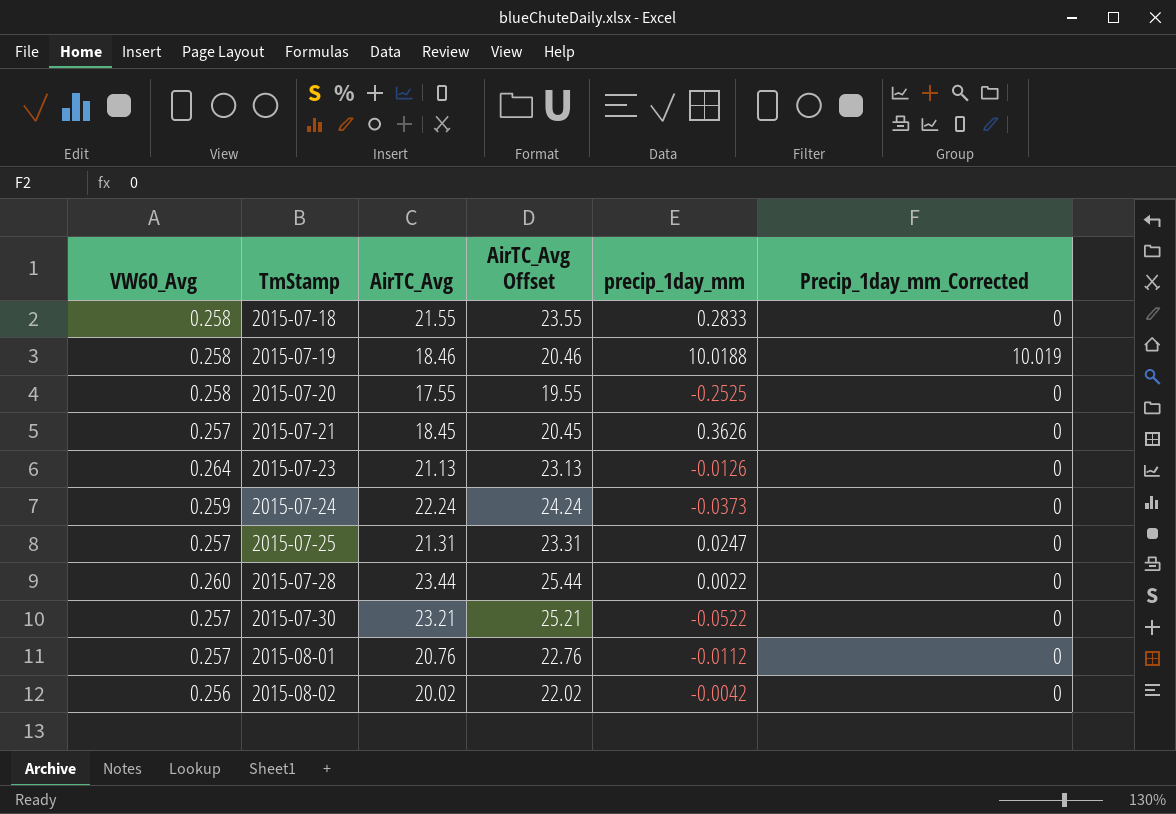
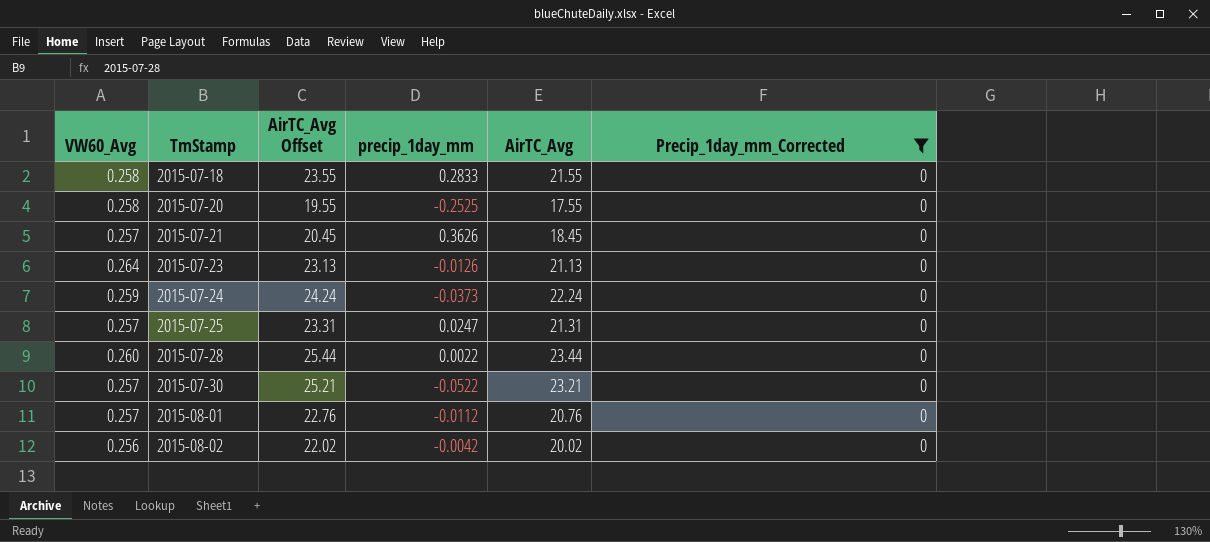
filter: none -> Precip_1day_mm_Corrected = 0
column AirTC_Avg | position: 3 -> 5

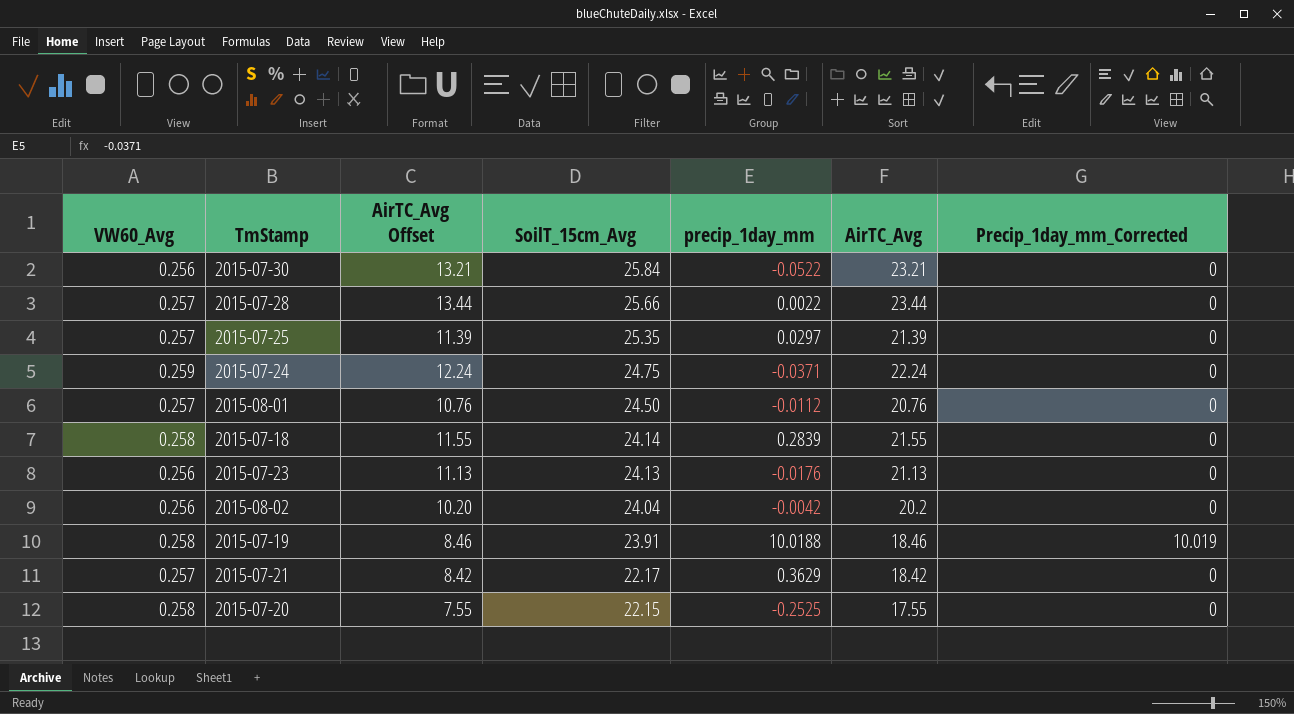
filter: Precip_1day_mm_Corrected = 0 -> none
row order: TmStamp ascending -> SoilT_15cm_Avg descending
column AirTC_Avg Offset | formula: [AirTC_Avg] + 2 -> [AirTC_Avg] - 10
column SoilT_15cm_Avg | position: none -> 4
2015-07-30 | VW60_Avg: 0.257 -> 0.256
2015-07-28 | VW60_Avg: 0.260 -> 0.257
2015-07-25 | precip_1day_mm: 0.0247 -> 0.0297
2015-07-25 | AirTC_Avg: 21.31 -> 21.39
2015-07-24 | precip_1day_mm: -0.0373 -> -0.0371
2015-07-18 | precip_1day_mm: 0.2833 -> 0.2839
2015-07-23 | VW60_Avg: 0.264 -> 0.256
2015-07-23 | precip_1day_mm: -0.0126 -> -0.0176
2015-08-02 | AirTC_Avg: 20.02 -> 20.2
2015-07-21 | precip_1day_mm: 0.3626 -> 0.3629
2015-07-21 | AirTC_Avg: 18.45 -> 18.42

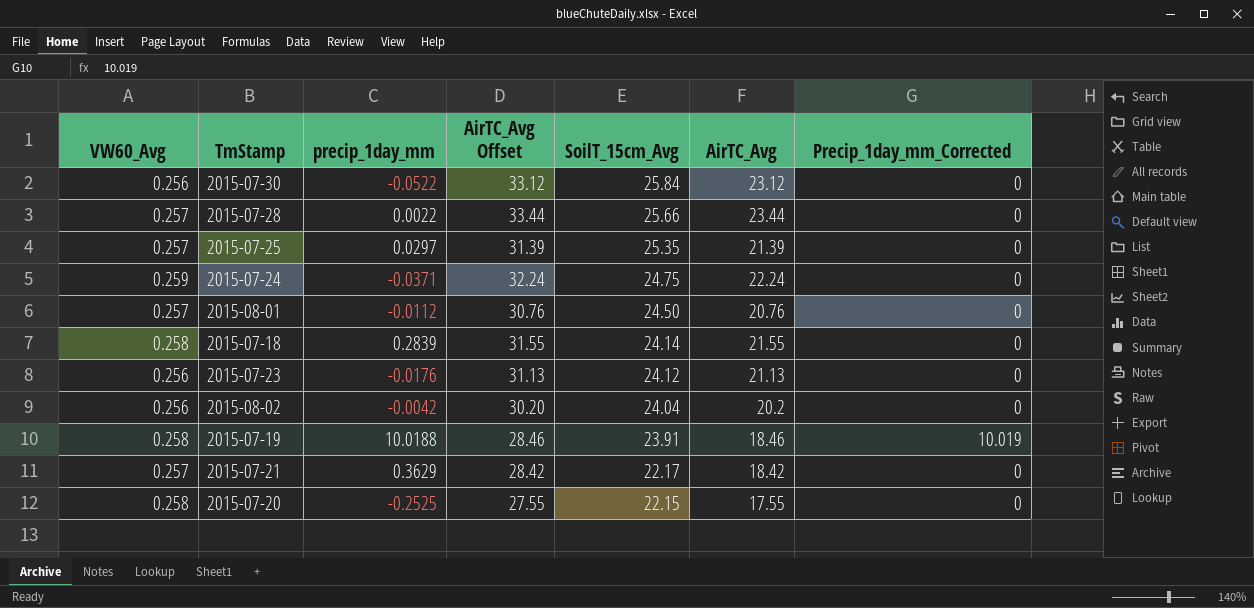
column precip_1day_mm | position: 5 -> 3
column AirTC_Avg Offset | formula: [AirTC_Avg] - 10 -> [AirTC_Avg] + 10
2015-07-30 | AirTC_Avg: 23.21 -> 23.12
2015-07-23 | SoilT_15cm_Avg: 24.13 -> 24.12

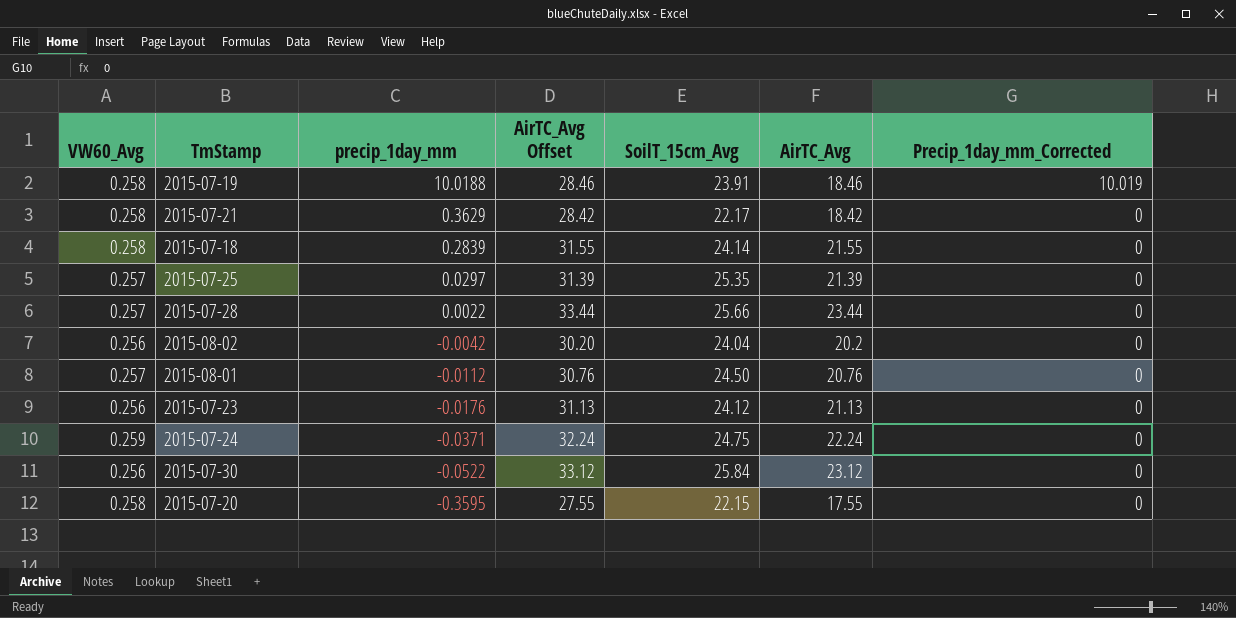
row order: SoilT_15cm_Avg descending -> precip_1day_mm descending
2015-07-21 | VW60_Avg: 0.257 -> 0.258
2015-07-20 | precip_1day_mm: -0.2525 -> -0.3595

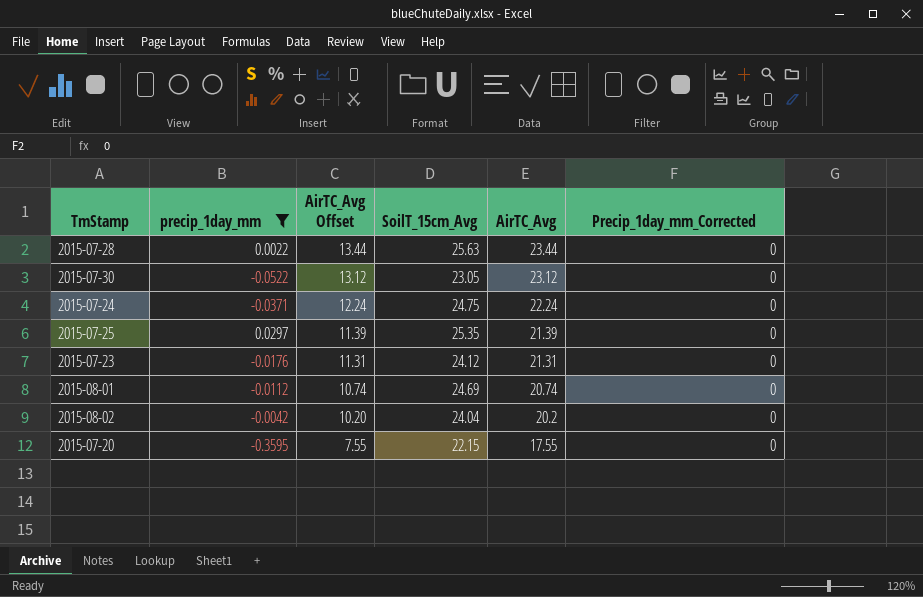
filter: none -> precip_1day_mm <= 0.0297
row order: precip_1day_mm descending -> AirTC_Avg Offset descending
column VW60_Avg | position: 1 -> none
column AirTC_Avg Offset | formula: [AirTC_Avg] + 10 -> [AirTC_Avg] - 10
2015-07-28 | SoilT_15cm_Avg: 25.66 -> 25.63
2015-07-30 | SoilT_15cm_Avg: 25.84 -> 23.05
2015-07-23 | AirTC_Avg: 21.13 -> 21.31
2015-08-01 | SoilT_15cm_Avg: 24.50 -> 24.69
2015-08-01 | AirTC_Avg: 20.76 -> 20.74

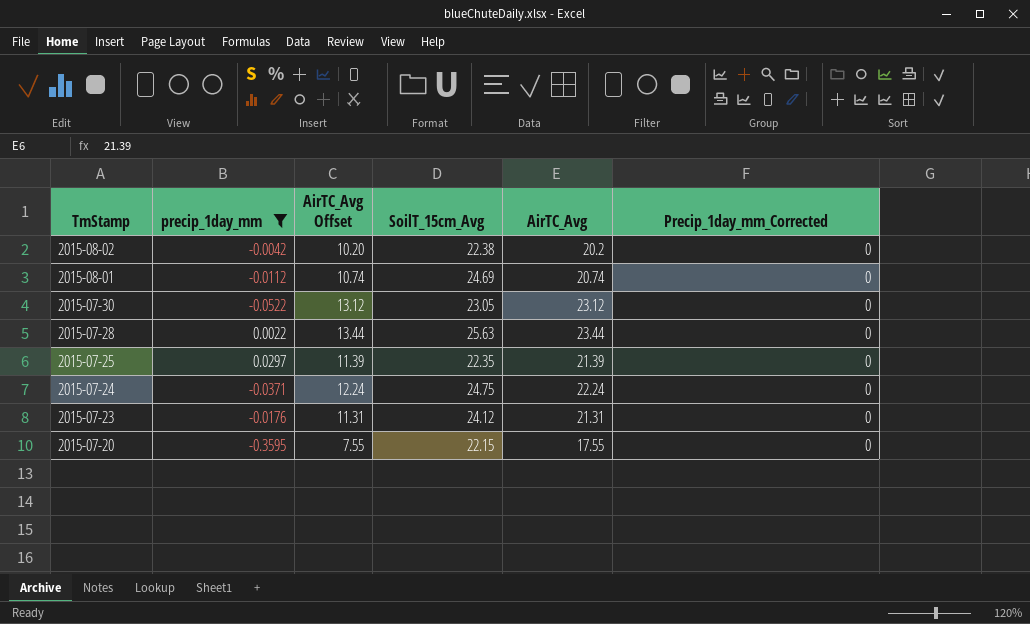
row order: AirTC_Avg Offset descending -> TmStamp descending
2015-08-02 | SoilT_15cm_Avg: 24.04 -> 22.38
2015-07-25 | SoilT_15cm_Avg: 25.35 -> 22.35

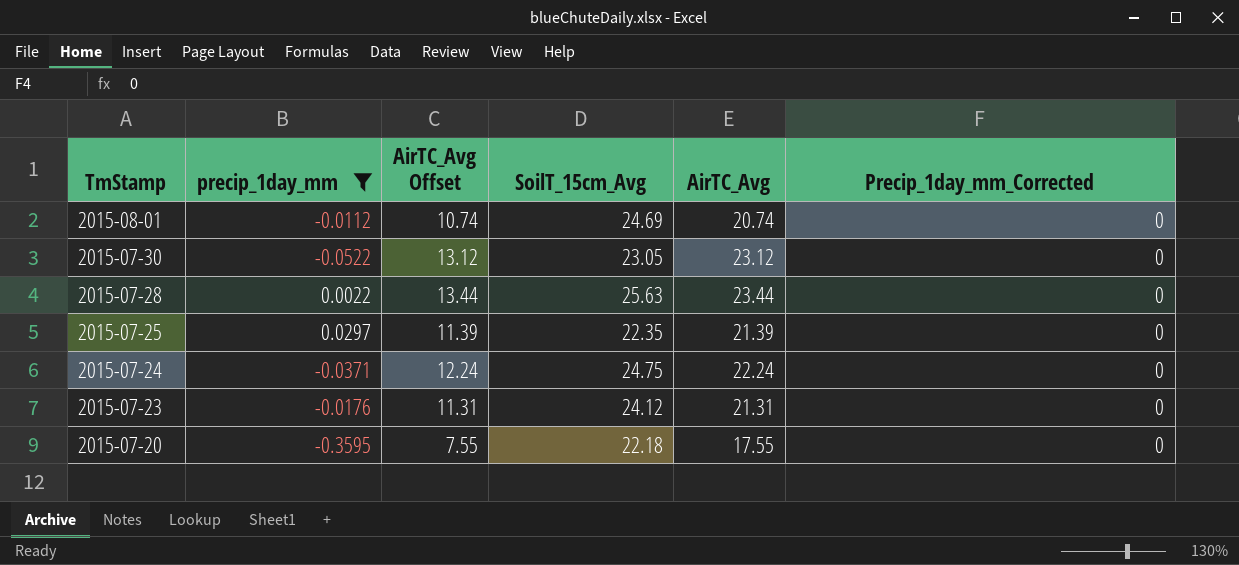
row 2015-08-02: -0.0042 | 10.20 | 22.38 | 20.2 | 0 -> none
2015-07-20 | SoilT_15cm_Avg: 22.15 -> 22.18

